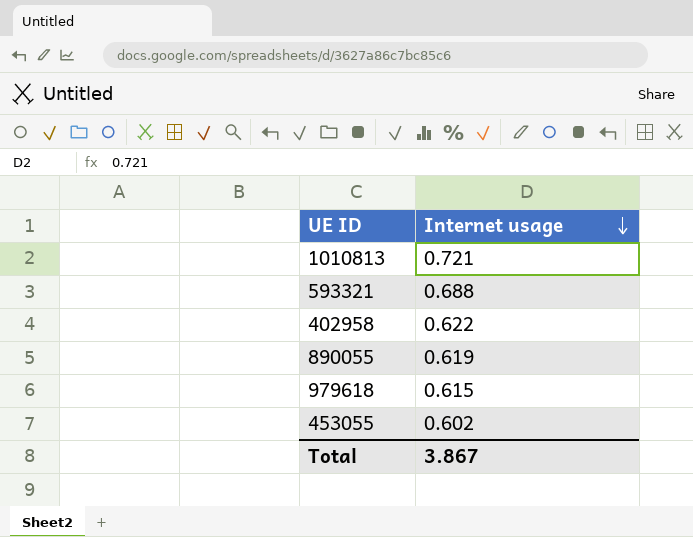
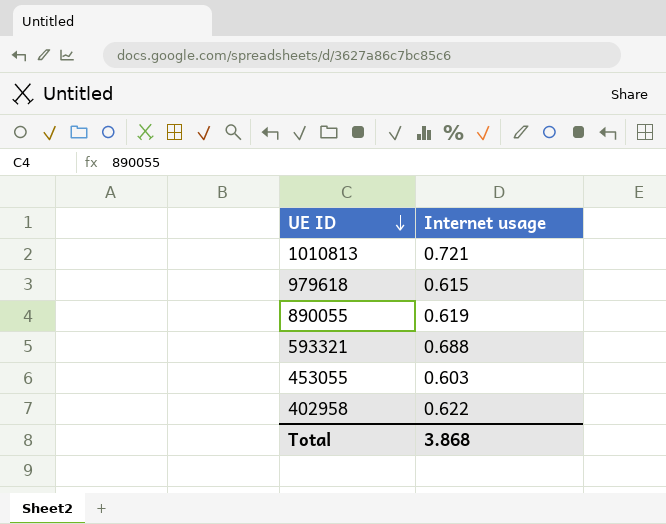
row order: Internet usage descending -> UE ID descending
453055 | Internet usage: 0.602 -> 0.603
Total | Internet usage: 3.867 -> 3.868

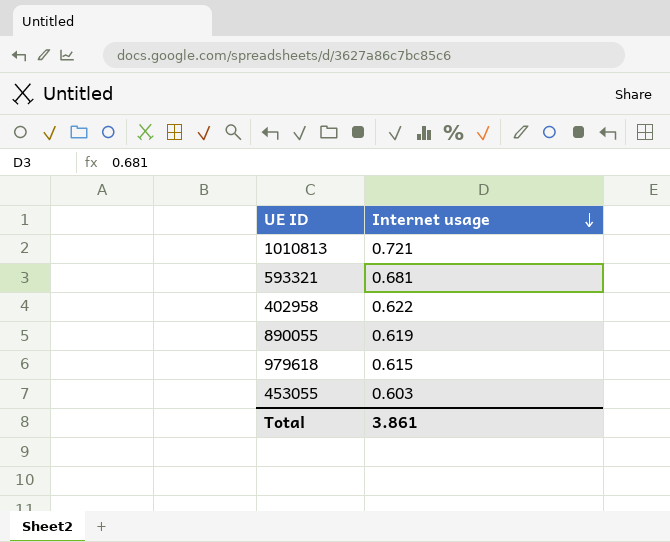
row order: UE ID descending -> Internet usage descending
593321 | Internet usage: 0.688 -> 0.681
Total | Internet usage: 3.868 -> 3.861

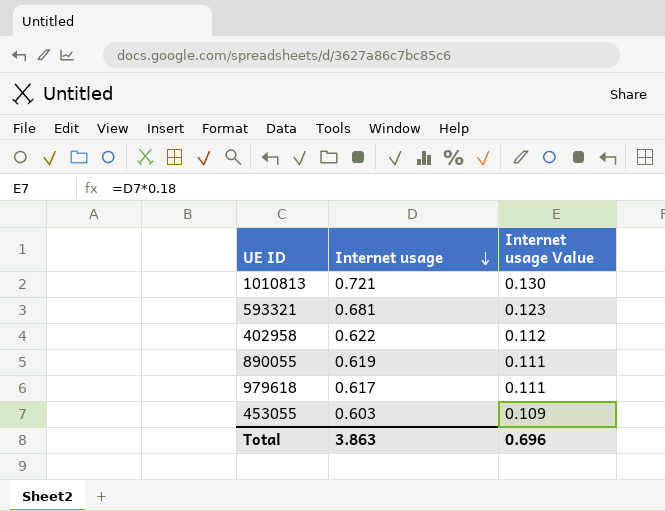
column Internet usage Value | formula: none -> [Internet usage] * 0.18
979618 | Internet usage: 0.615 -> 0.617
Total | Internet usage: 3.861 -> 3.863

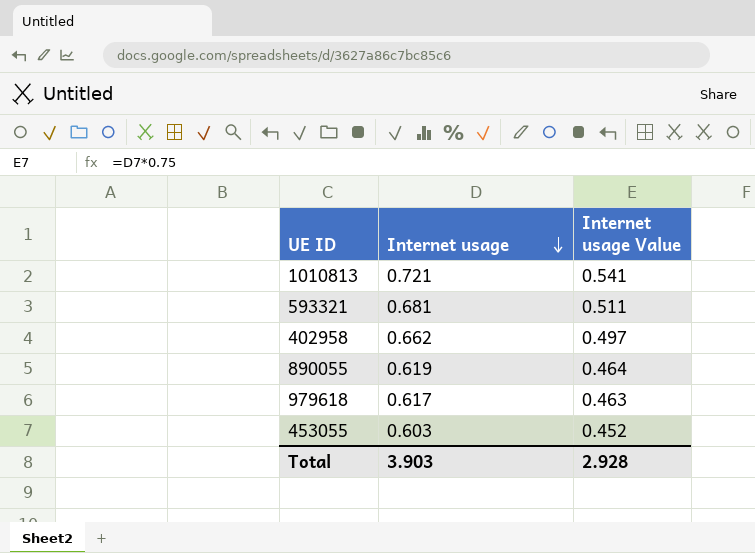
column Internet usage Value | formula: [Internet usage] * 0.18 -> [Internet usage] * 0.75
402958 | Internet usage: 0.622 -> 0.662
Total | Internet usage: 3.863 -> 3.903
Total | Internet usage Value: 0.696 -> 2.928

